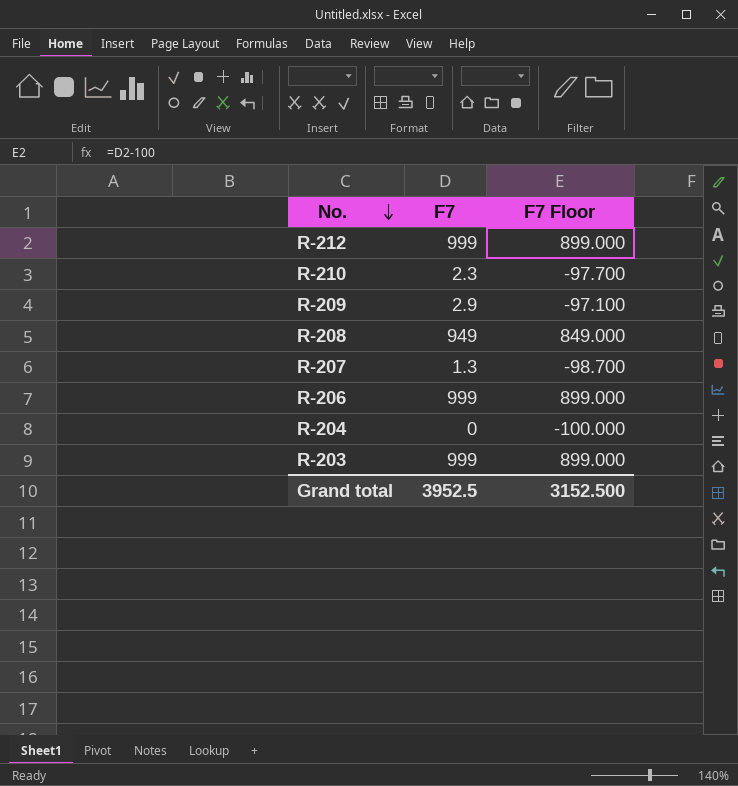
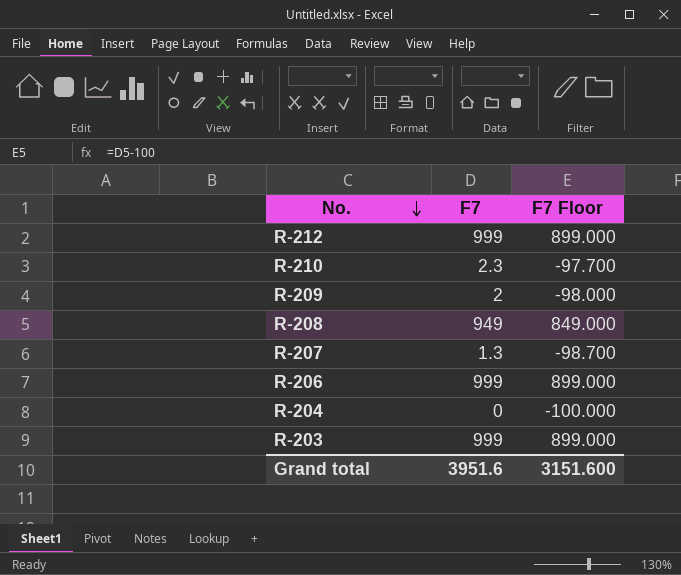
R-209 | F7: 2.9 -> 2
R-209 | F7 Floor: -97.100 -> -98.000
Grand total | F7: 3952.5 -> 3951.6
Grand total | F7 Floor: 3152.500 -> 3151.600

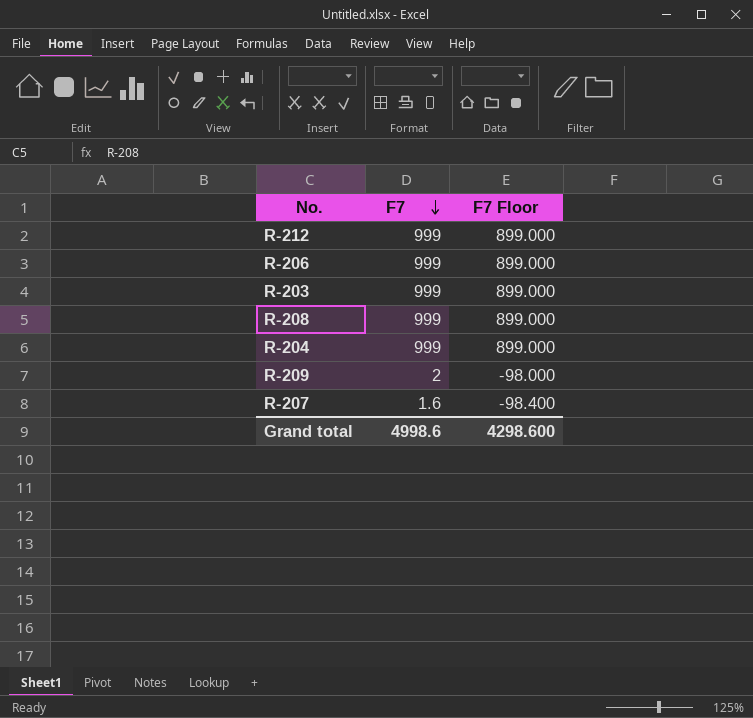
row order: No. descending -> F7 descending
row R-210: 2.3 | -97.700 -> none
R-208 | F7: 949 -> 999
R-208 | F7 Floor: 849.000 -> 899.000
R-204 | F7: 0 -> 999
R-204 | F7 Floor: -100.000 -> 899.000
R-207 | F7: 1.3 -> 1.6
R-207 | F7 Floor: -98.700 -> -98.400
Grand total | F7: 3951.6 -> 4998.6
Grand total | F7 Floor: 3151.600 -> 4298.600

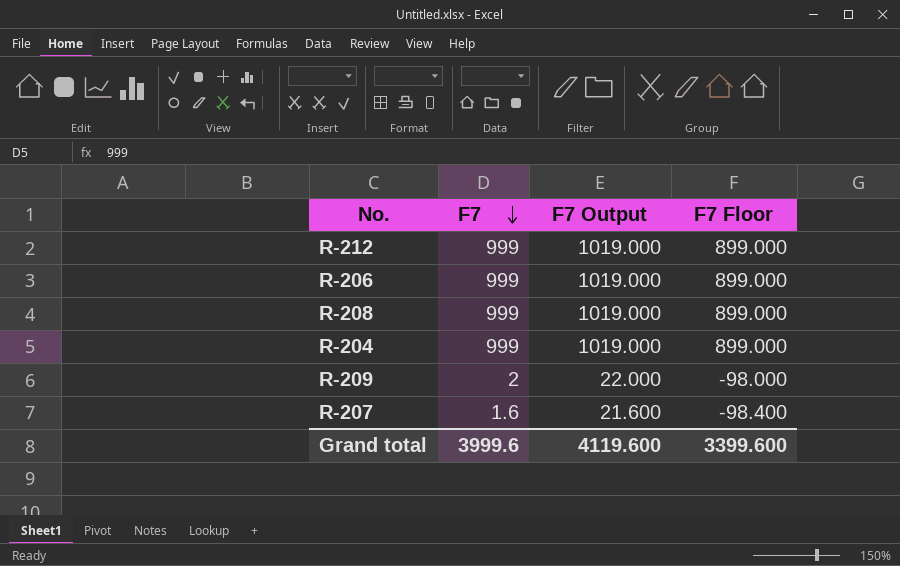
column F7 Output | formula: none -> [F7] + 20
row R-203: 999 | 899.000 -> none
Grand total | F7: 4998.6 -> 3999.6
Grand total | F7 Floor: 4298.600 -> 3399.600

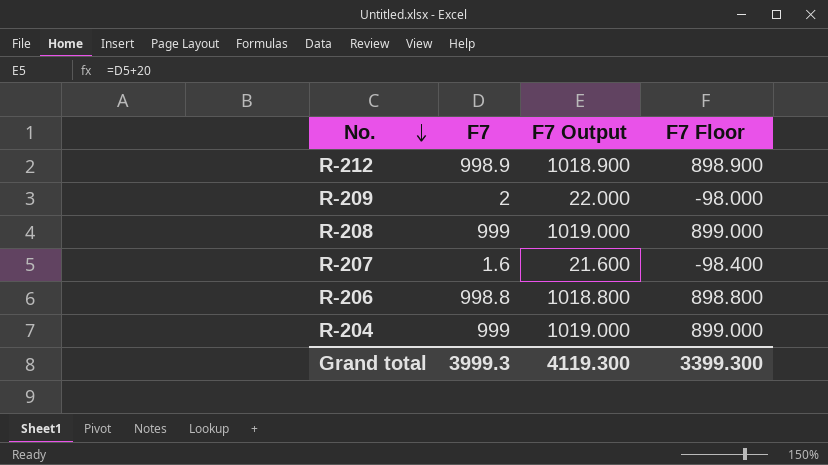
row order: F7 descending -> No. descending
R-212 | F7: 999 -> 998.9
R-212 | F7 Output: 1019.000 -> 1018.900
R-212 | F7 Floor: 899.000 -> 898.900
R-206 | F7: 999 -> 998.8
R-206 | F7 Output: 1019.000 -> 1018.800
R-206 | F7 Floor: 899.000 -> 898.800
Grand total | F7: 3999.6 -> 3999.3
Grand total | F7 Output: 4119.600 -> 4119.300
Grand total | F7 Floor: 3399.600 -> 3399.300

